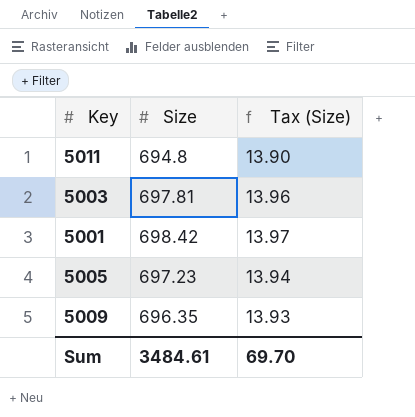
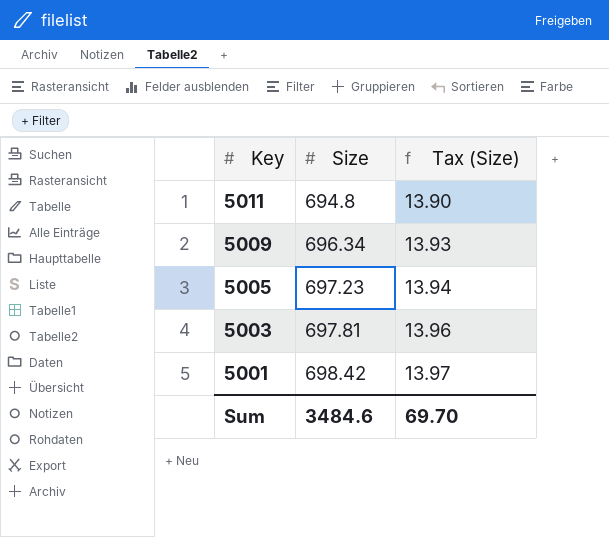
row order: none -> Key descending
5009 | Size: 696.35 -> 696.34
Sum | Size: 3484.61 -> 3484.6

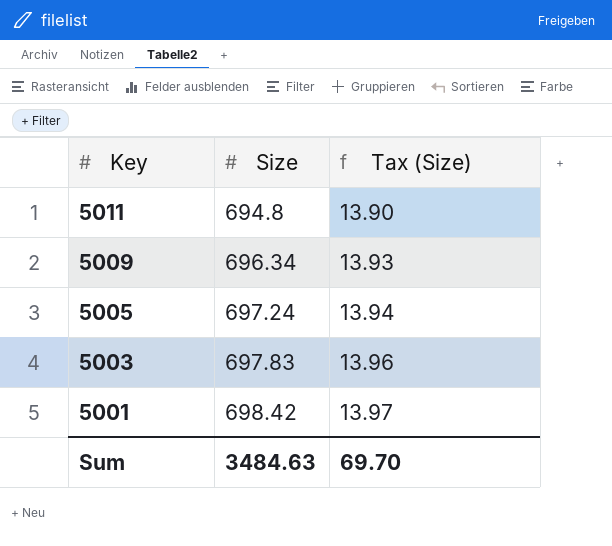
5005 | Size: 697.23 -> 697.24
5003 | Size: 697.81 -> 697.83
Sum | Size: 3484.6 -> 3484.63

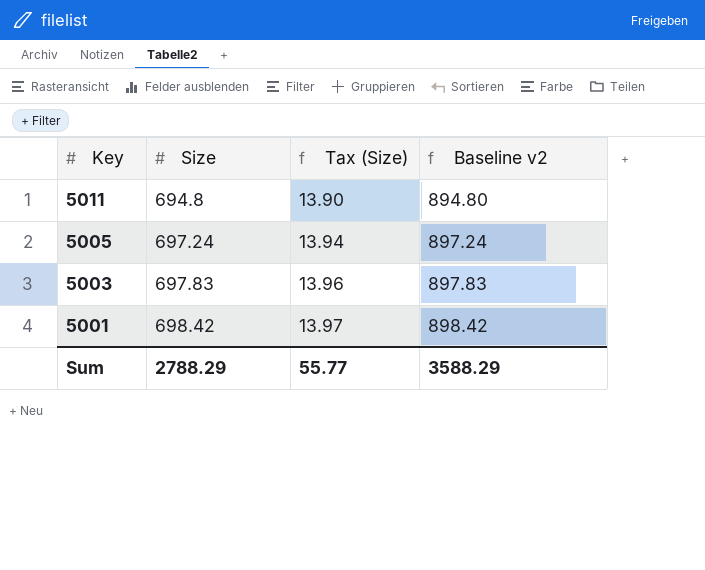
column Baseline v2 | formula: none -> [Size] + 200
row 5009: 696.34 | 13.93 -> none
Sum | Size: 3484.63 -> 2788.29
Sum | Tax (Size): 69.70 -> 55.77

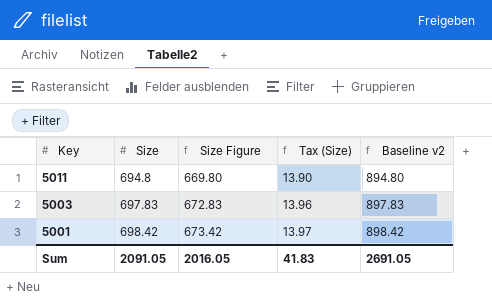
column Size Figure | formula: none -> [Size] - 25
row 5005: 697.24 | 13.94 | 897.24 -> none
Sum | Size: 2788.29 -> 2091.05
Sum | Tax (Size): 55.77 -> 41.83
Sum | Baseline v2: 3588.29 -> 2691.05

